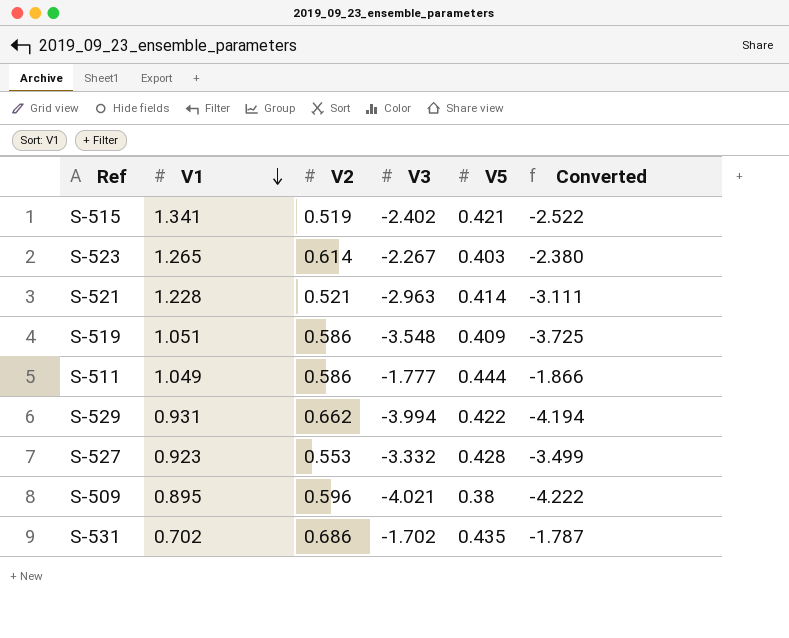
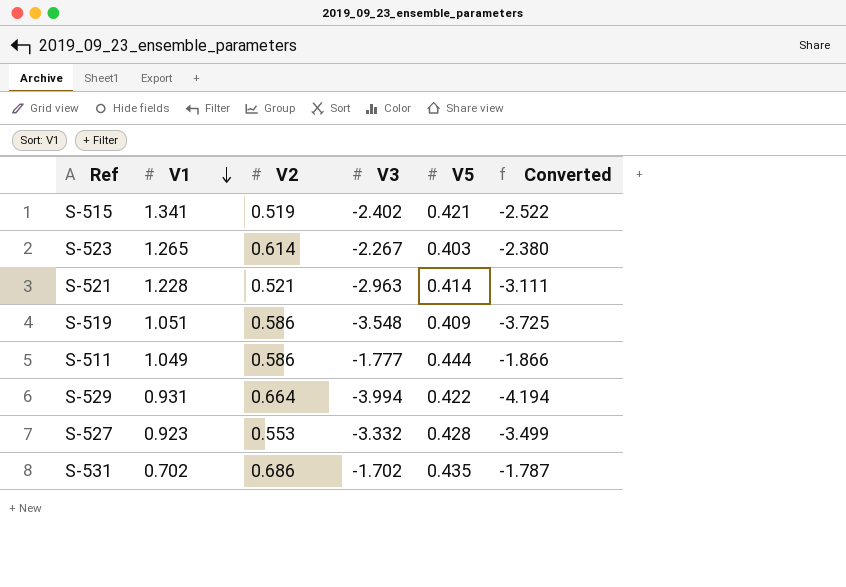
row S-509: 0.895 | 0.596 | -4.021 | 0.38 | -4.222 -> none
S-529 | V2: 0.662 -> 0.664

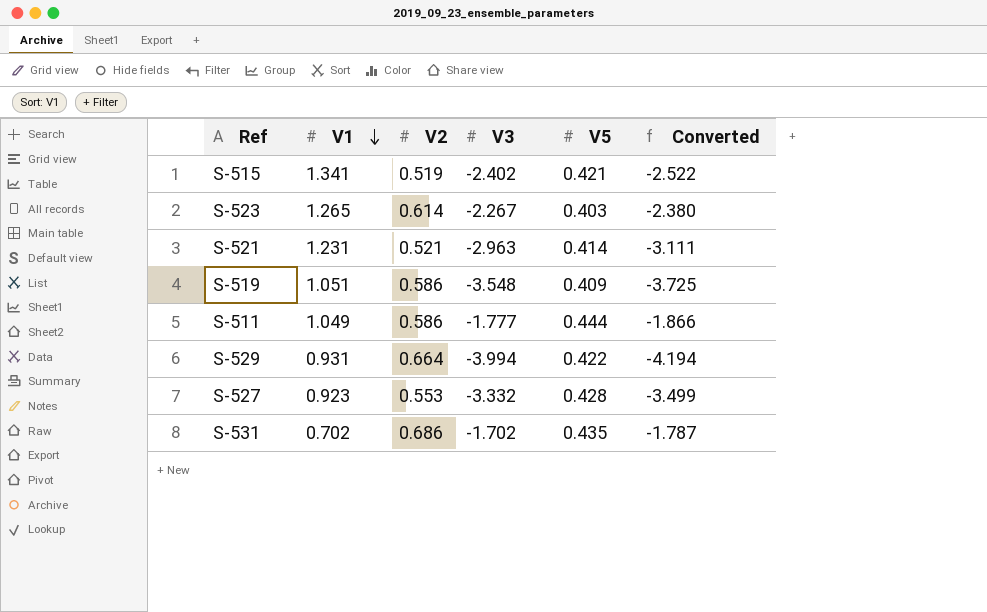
S-521 | V1: 1.228 -> 1.231

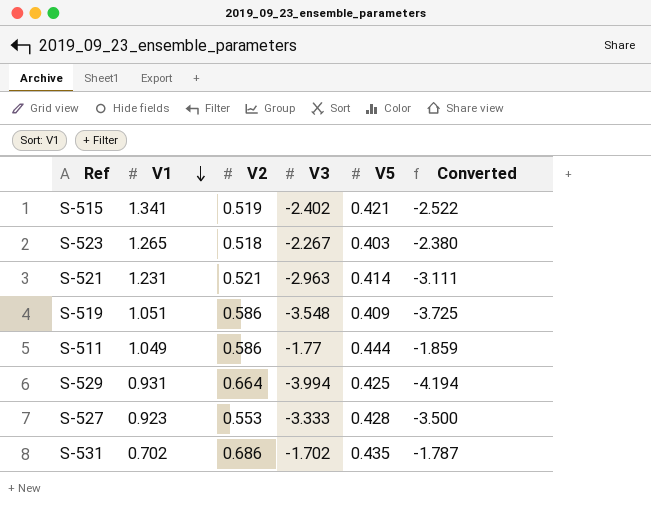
S-523 | V2: 0.614 -> 0.518
S-511 | V3: -1.777 -> -1.77
S-511 | Converted: -1.866 -> -1.859
S-529 | V5: 0.422 -> 0.425
S-527 | V3: -3.332 -> -3.333
S-527 | Converted: -3.499 -> -3.500

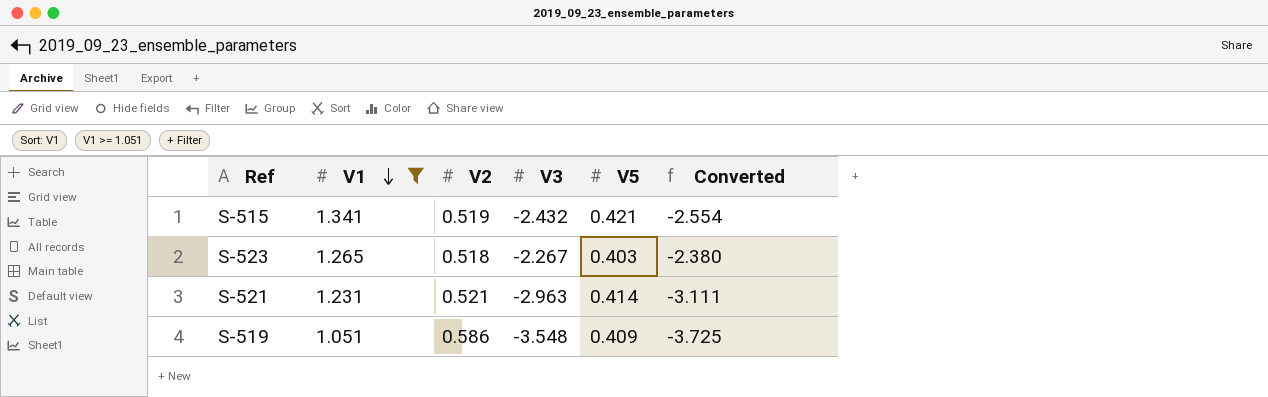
filter: none -> V1 >= 1.051
S-515 | V3: -2.402 -> -2.432
S-515 | Converted: -2.522 -> -2.554

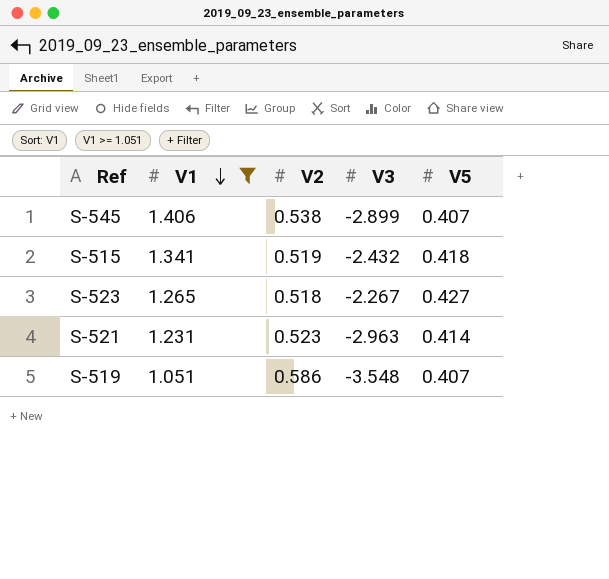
column Converted | formula: [V3] * 1.05 -> none
row S-545: none -> 1.406 | 0.538 | -2.899 | 0.407
S-515 | V5: 0.421 -> 0.418
S-523 | V5: 0.403 -> 0.427
S-521 | V2: 0.521 -> 0.523
S-519 | V5: 0.409 -> 0.407

